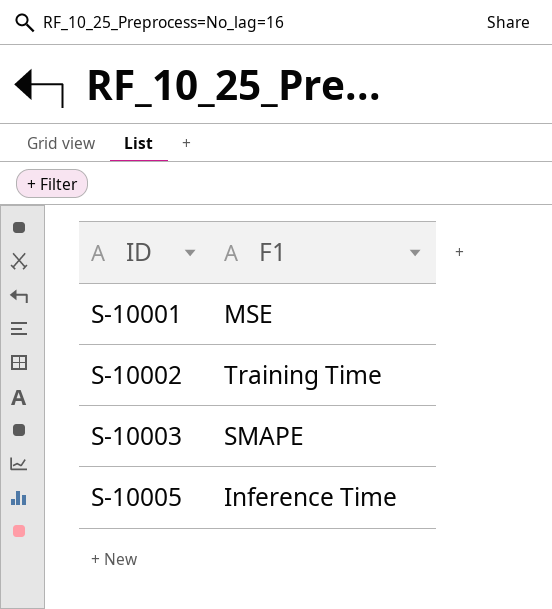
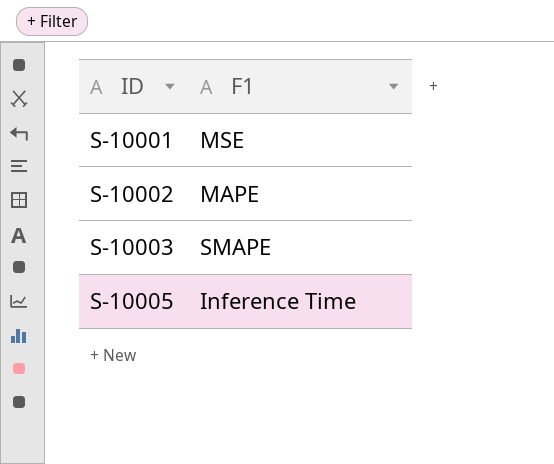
S-10002 | F1: Training Time -> MAPE

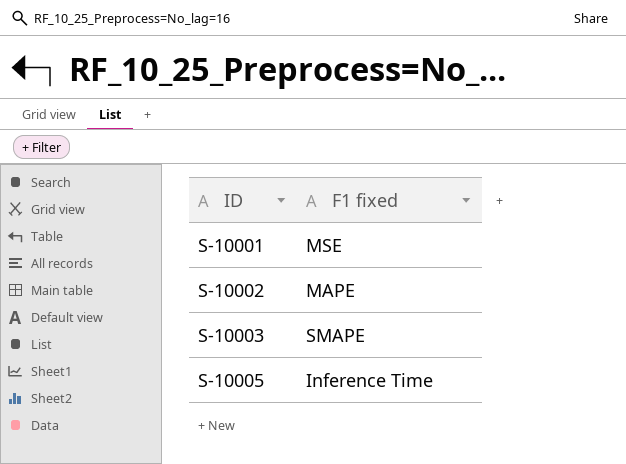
column name: F1 -> F1 fixed

